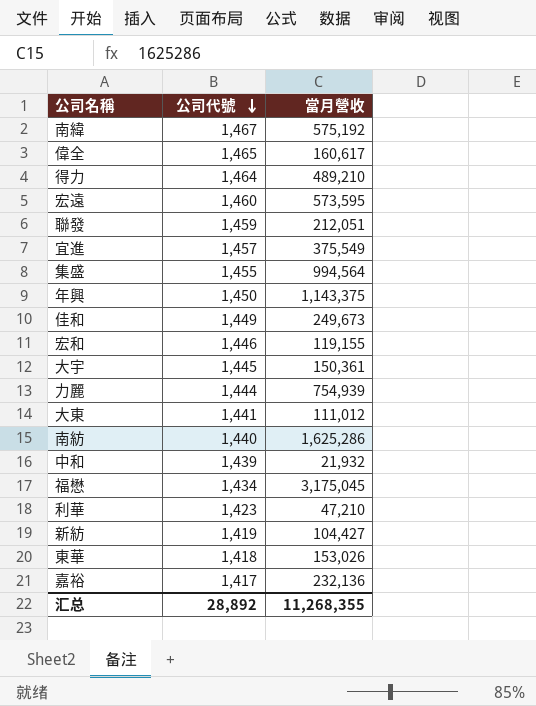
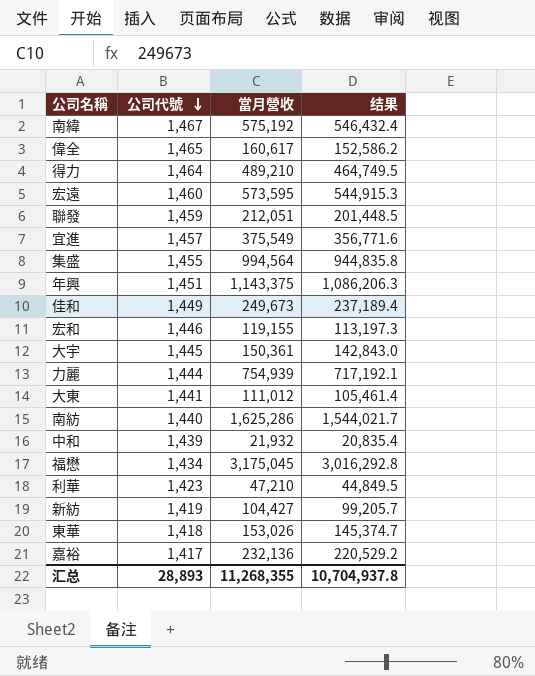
column 结果 | formula: none -> [當月營收] * 0.95
年興 | 公司代號: 1,450 -> 1,451
汇总 | 公司代號: 28,892 -> 28,893

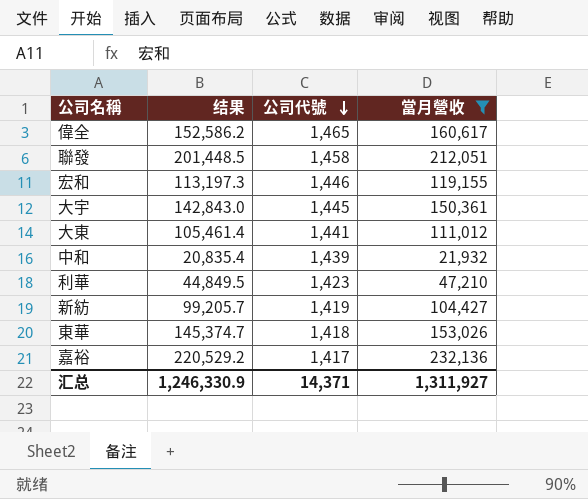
filter: none -> 當月營收 <= 232,136
column 结果 | position: 4 -> 2
聯發 | 公司代號: 1,459 -> 1,458
汇总 | 结果: 10,704,937.8 -> 1,246,330.9
汇总 | 公司代號: 28,893 -> 14,371
汇总 | 當月營收: 11,268,355 -> 1,311,927

